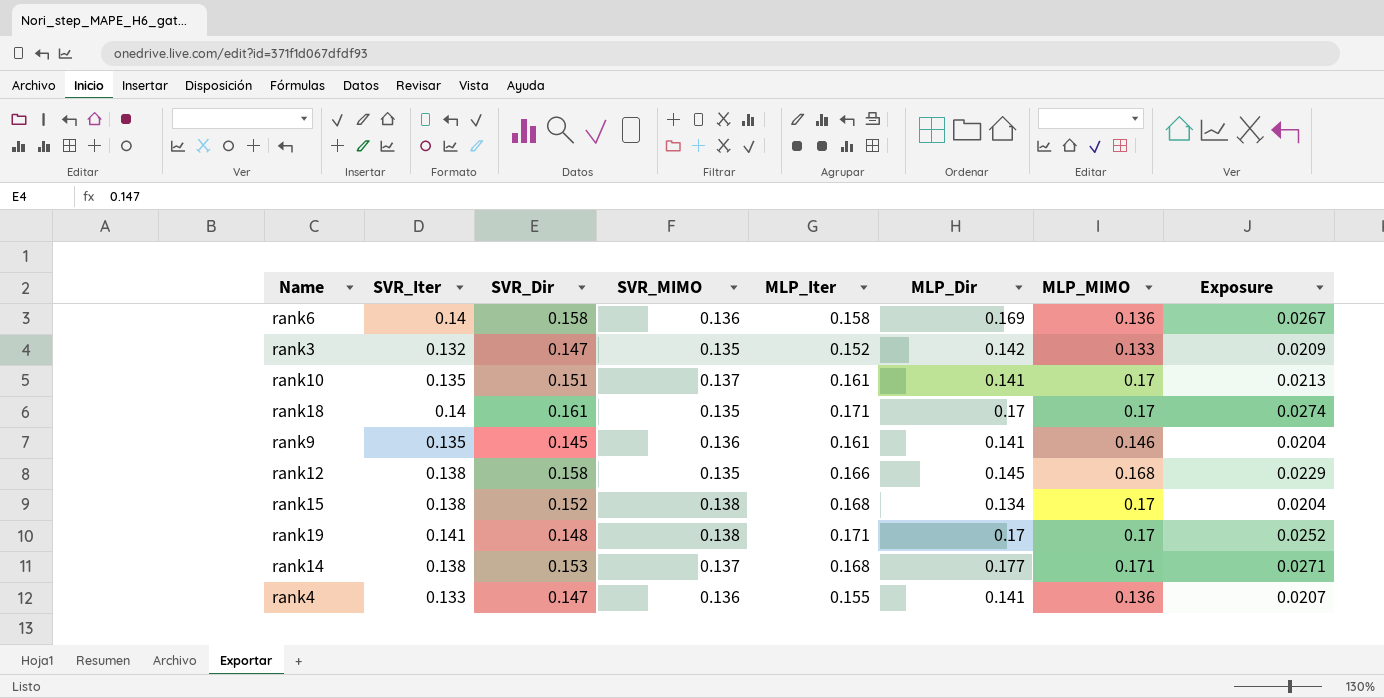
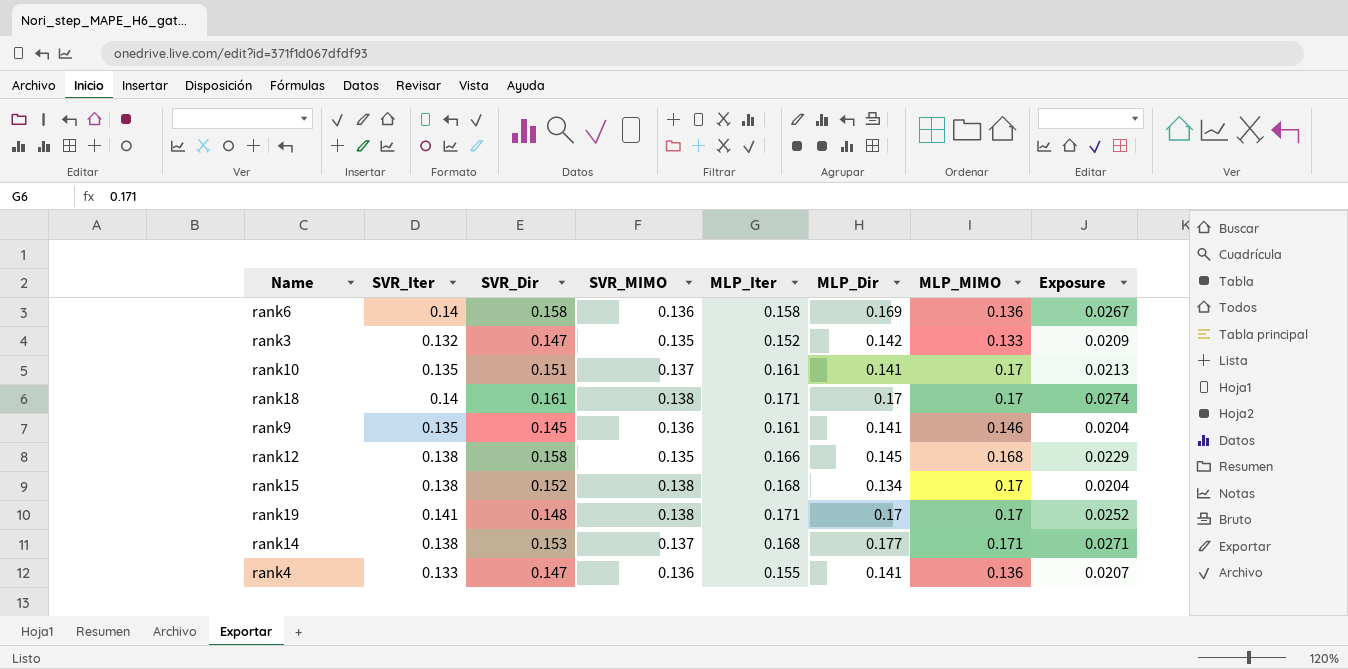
rank18 | SVR_MIMO: 0.135 -> 0.138

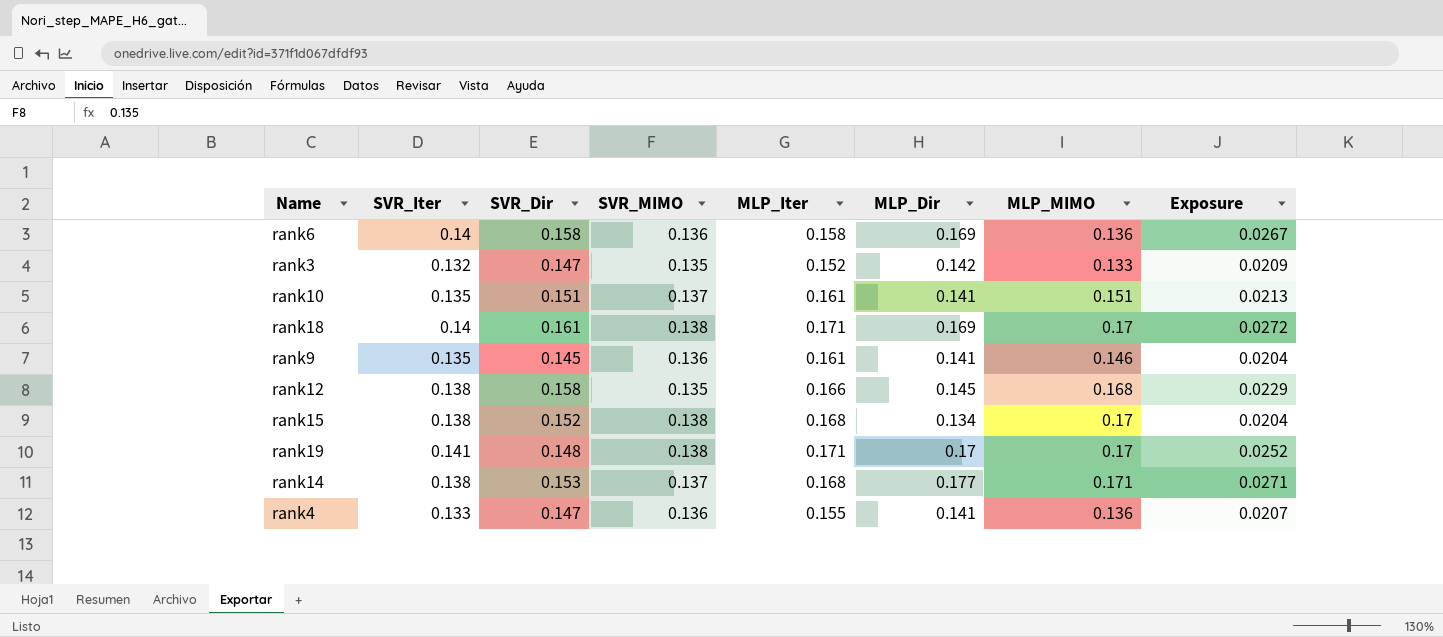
rank10 | MLP_MIMO: 0.17 -> 0.151
rank18 | MLP_Dir: 0.17 -> 0.169
rank18 | Exposure: 0.0274 -> 0.0272

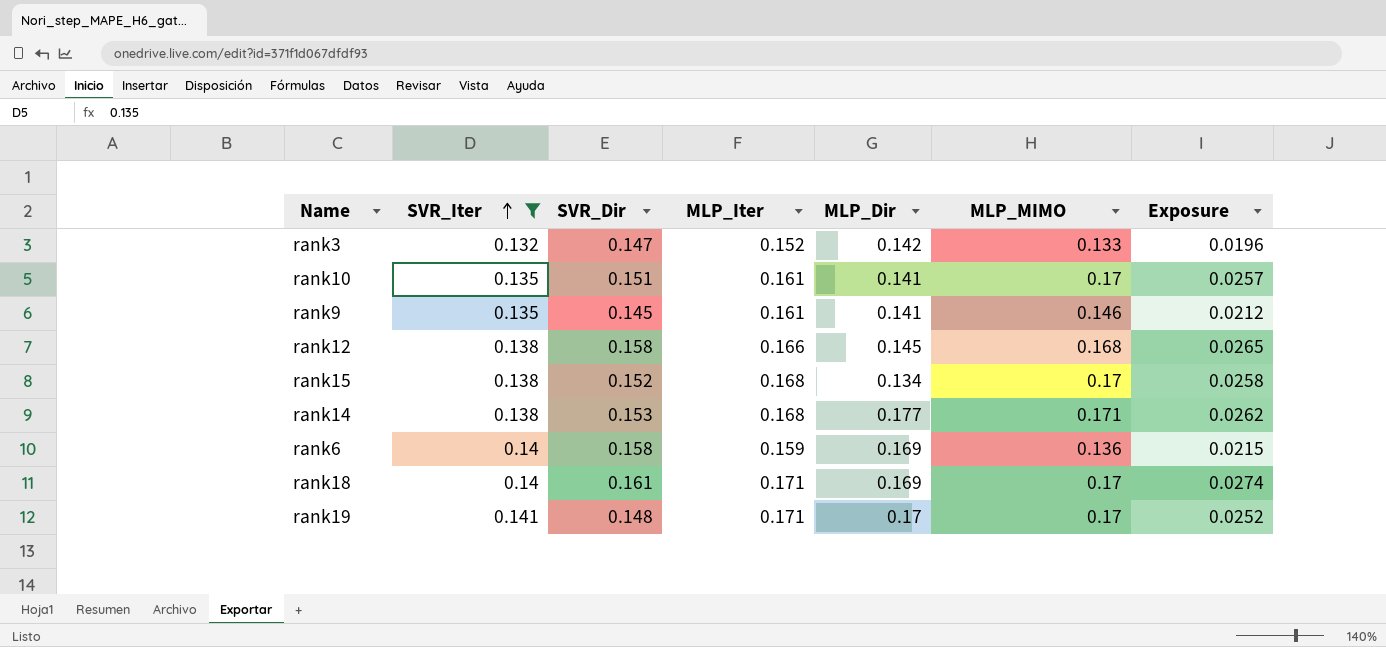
filter: none -> SVR_Iter != 0.133
row order: none -> SVR_Iter ascending
column SVR_MIMO | position: 4 -> none
column Exposure | formula: [SVR_Dir] * [MLP_Dir] -> [SVR_Dir] * [MLP_MIMO]
rank10 | MLP_MIMO: 0.151 -> 0.17
rank6 | MLP_Iter: 0.158 -> 0.159

